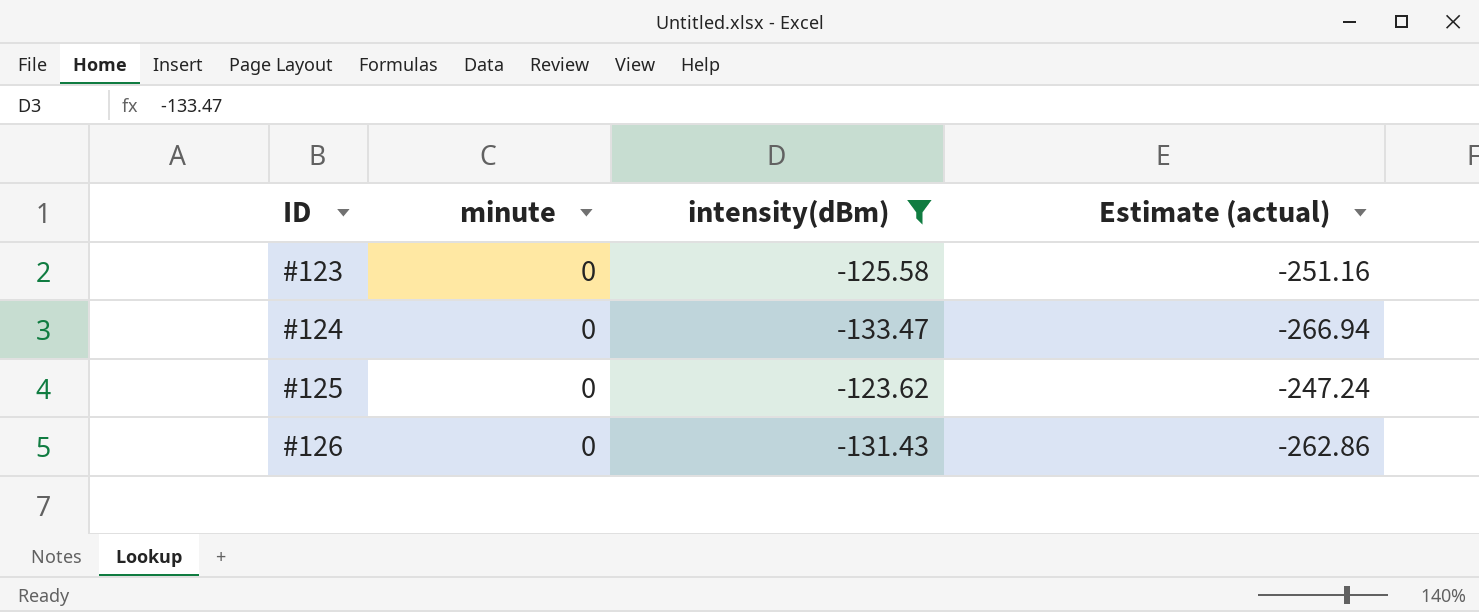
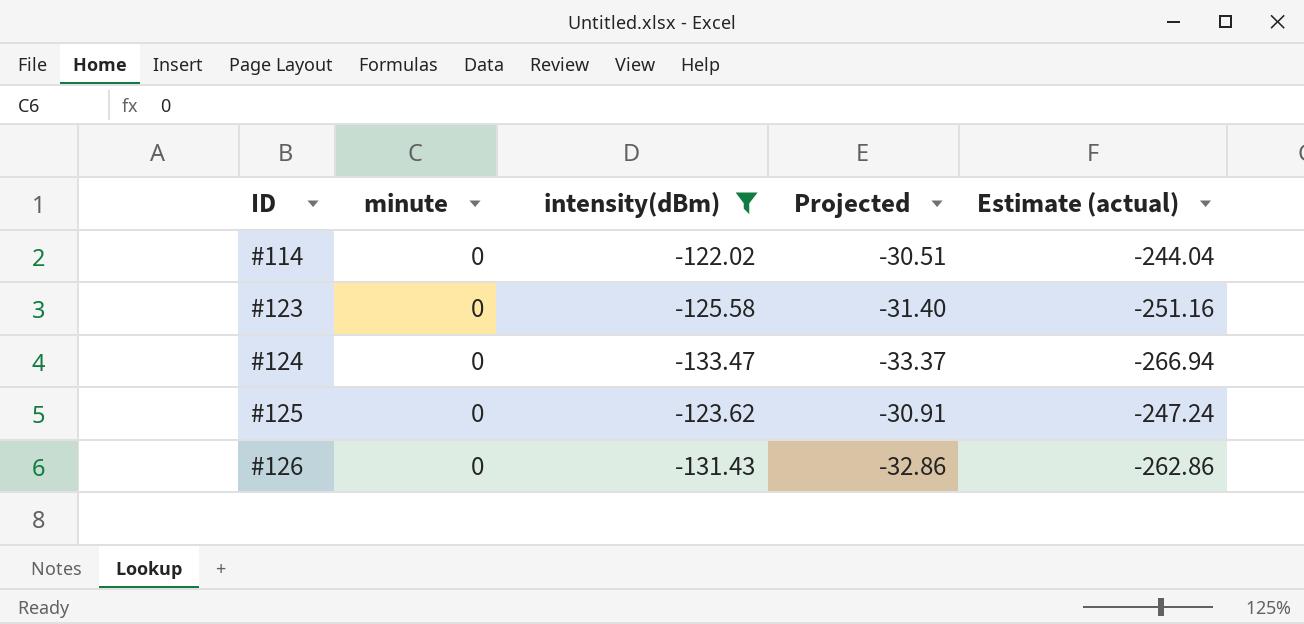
column Projected | formula: none -> [intensity(dBm)] * 0.25
row #114: none -> 0 | -122.02 | -30.51 | -244.04

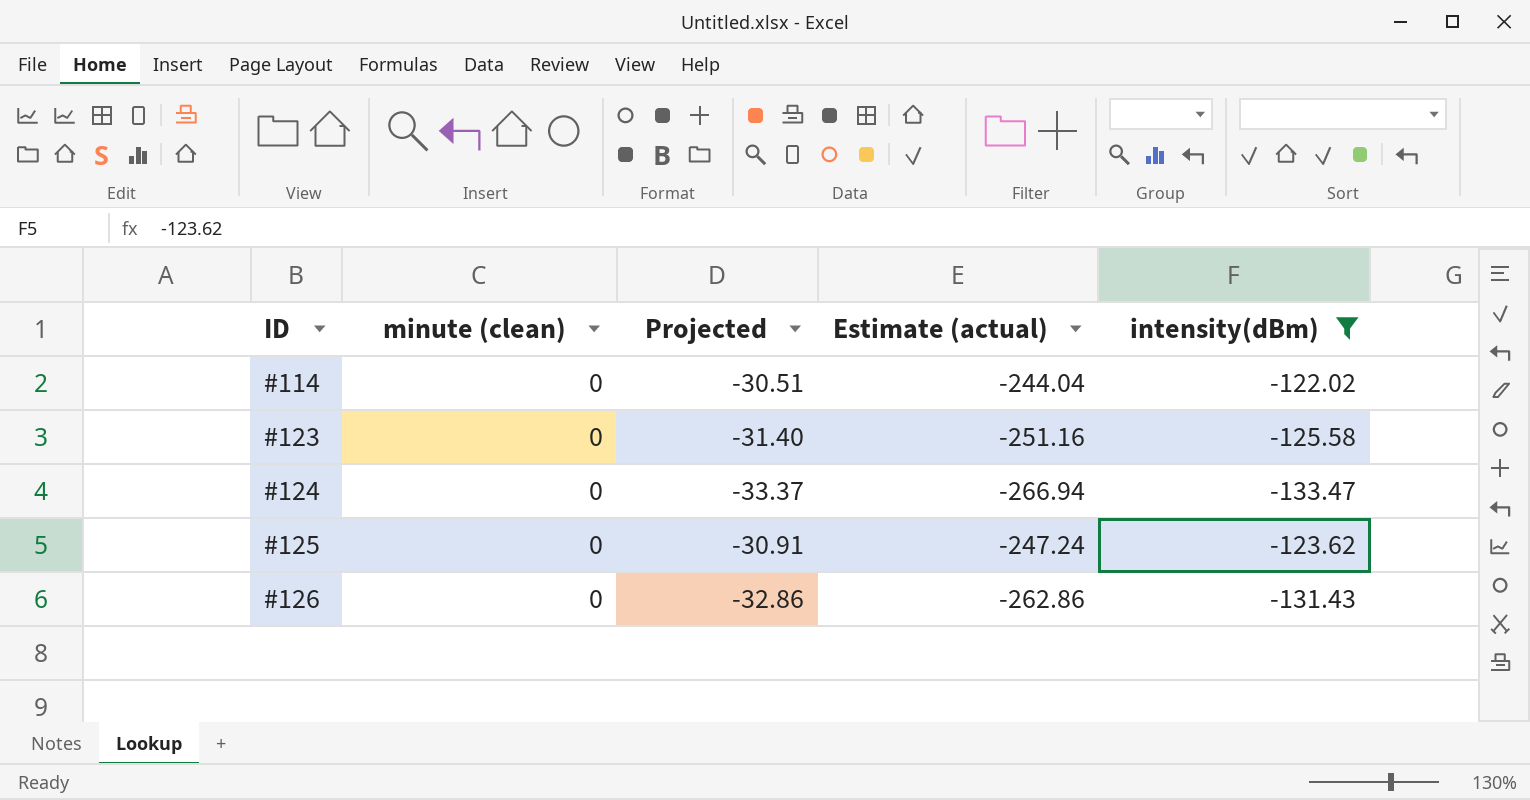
column name: minute -> minute (clean)
column intensity(dBm) | position: 3 -> 5

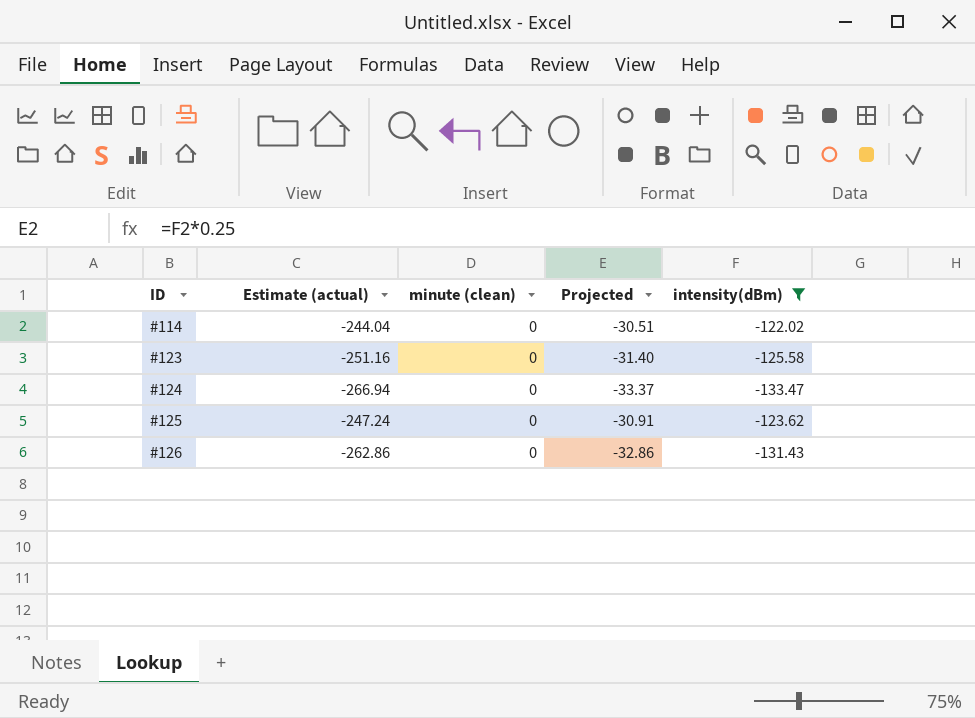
column Estimate (actual) | position: 4 -> 2

